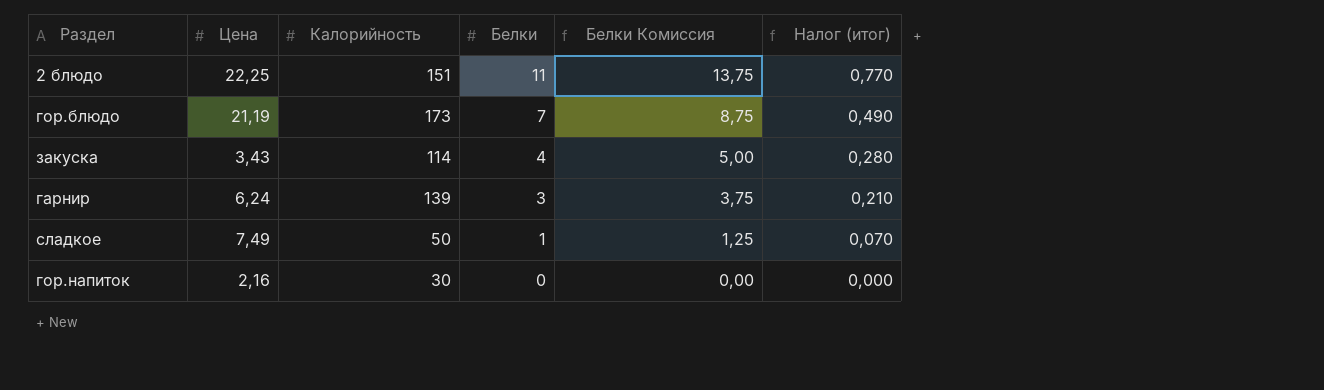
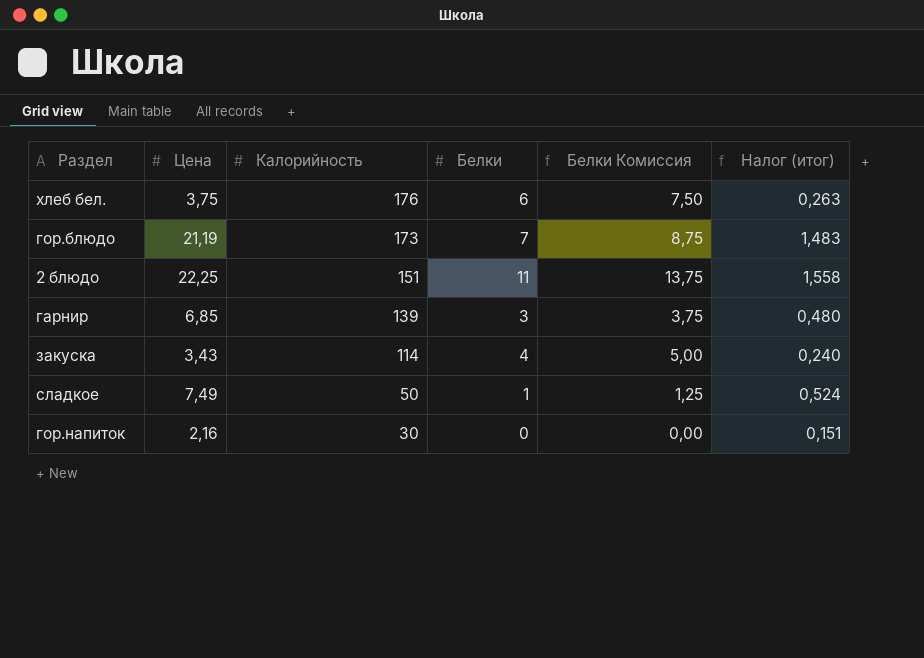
row order: Белки descending -> Калорийность descending
column Налог (итог) | formula: [Белки] * 0,07 -> [Цена] * 0,07
row хлеб бел.: none -> 3,75 | 176 | 6 | 7,50 | 0,263
гарнир | Цена: 6,24 -> 6,85

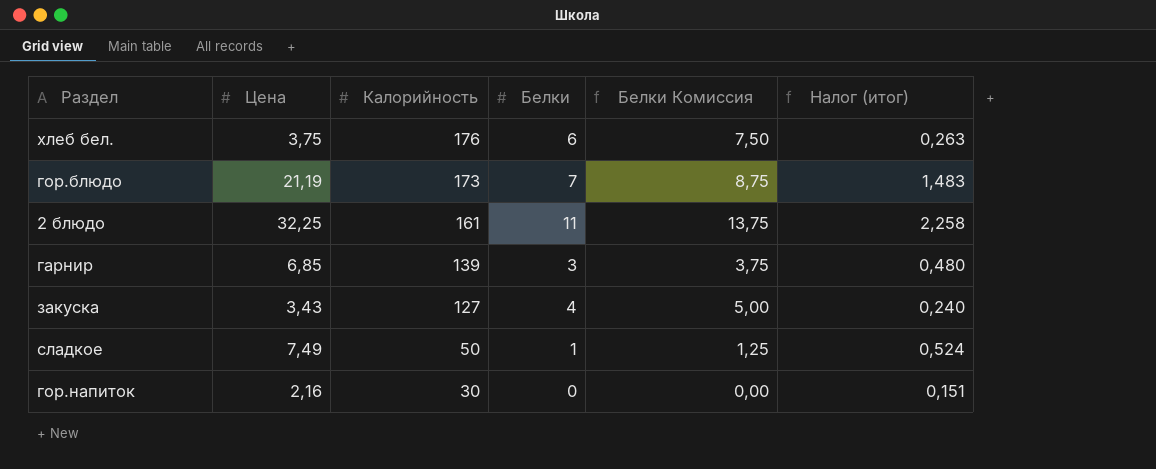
2 блюдо | Цена: 22,25 -> 32,25
2 блюдо | Калорийность: 151 -> 161
2 блюдо | Налог (итог): 1,558 -> 2,258
закуска | Калорийность: 114 -> 127

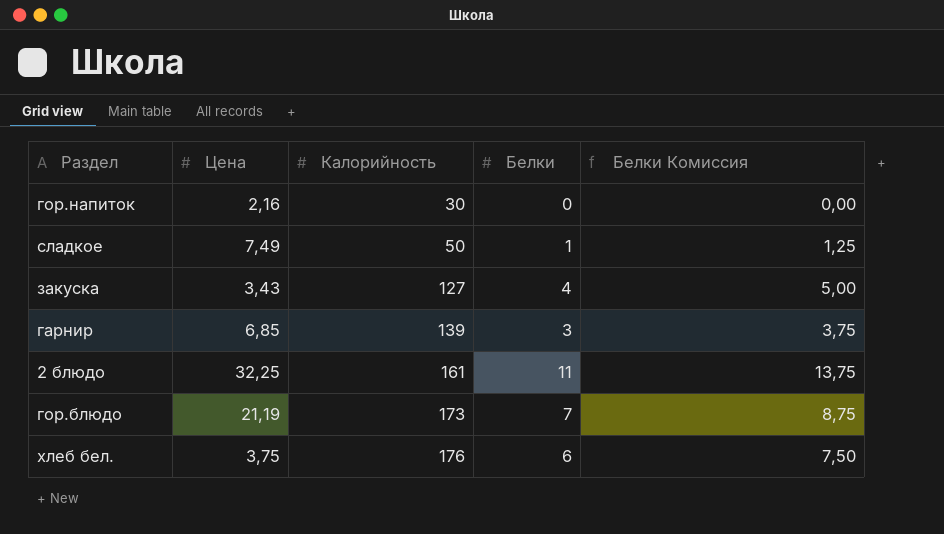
row order: Калорийность descending -> Калорийность ascending
column Налог (итог) | formula: [Цена] * 0,07 -> none

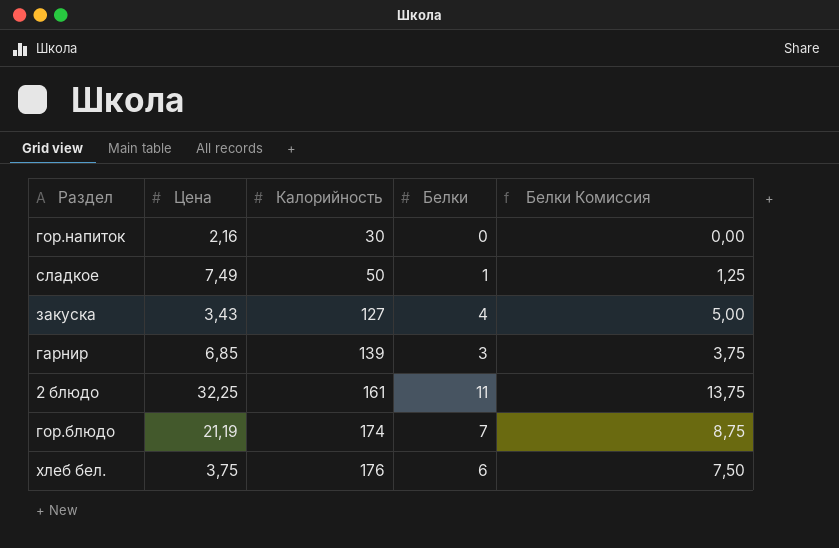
гор.блюдо | Калорийность: 173 -> 174

